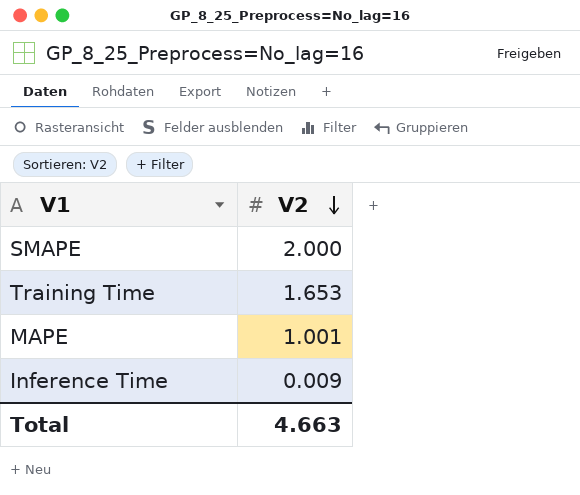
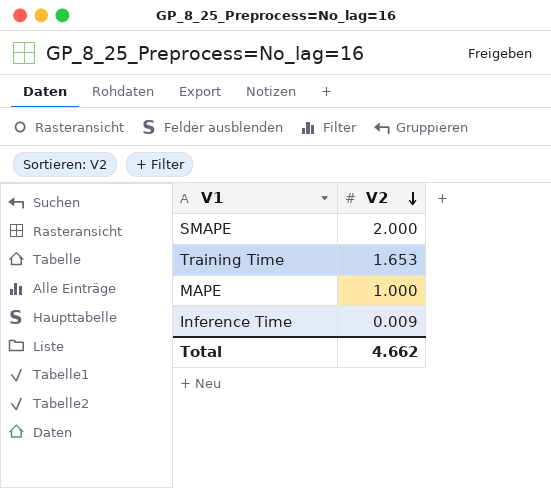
MAPE | V2: 1.001 -> 1.000
Total | V2: 4.663 -> 4.662

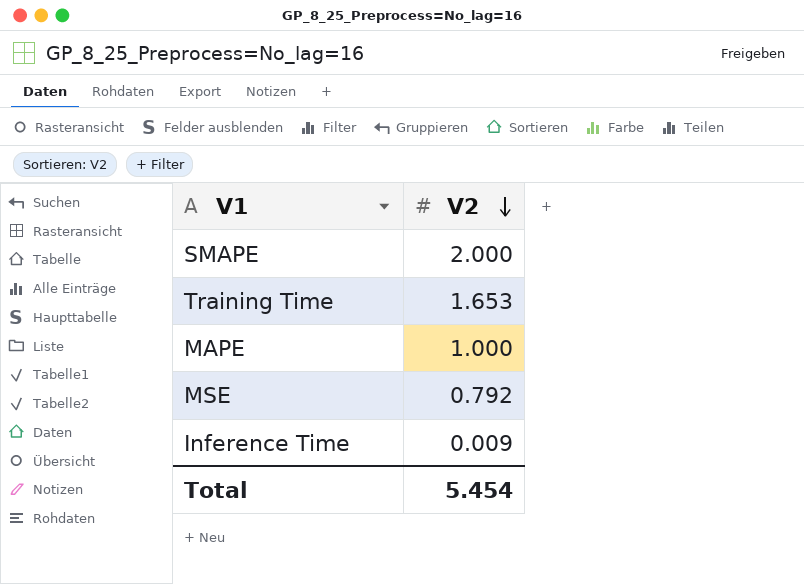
row MSE: none -> 0.792
Total | V2: 4.662 -> 5.454

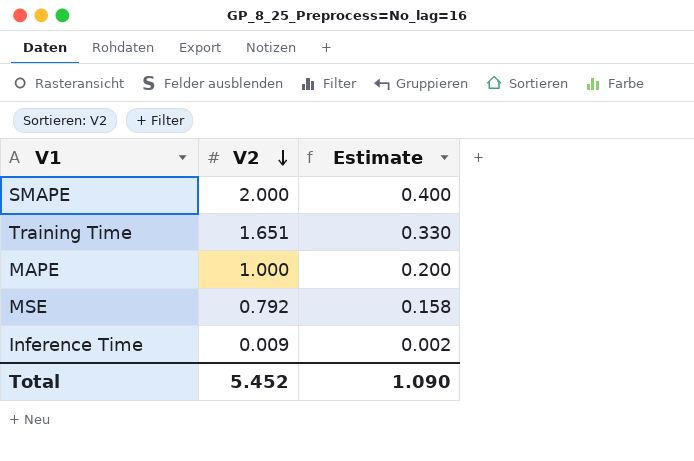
column Estimate | formula: none -> [V2] * 0.2
Training Time | V2: 1.653 -> 1.651
Total | V2: 5.454 -> 5.452

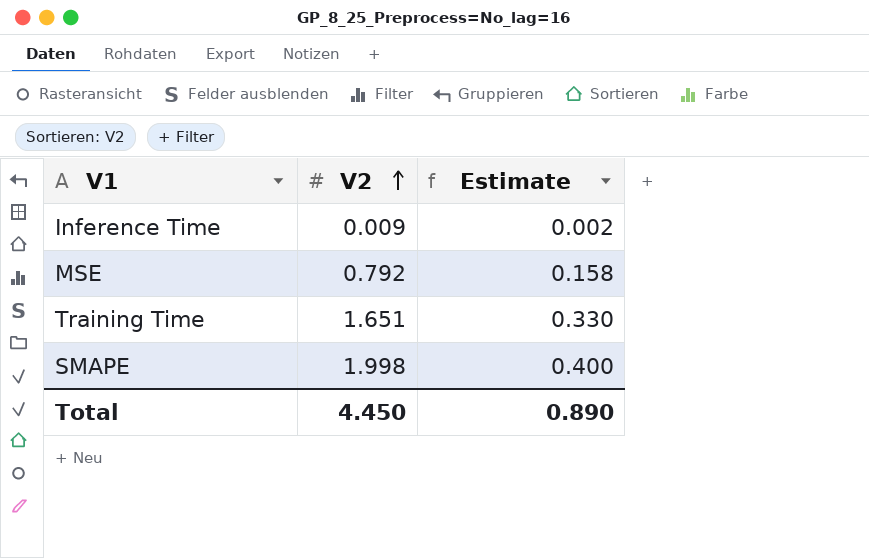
row order: V2 descending -> V2 ascending
row MAPE: 1.000 | 0.200 -> none
SMAPE | V2: 2.000 -> 1.998
Total | V2: 5.452 -> 4.450
Total | Estimate: 1.090 -> 0.890

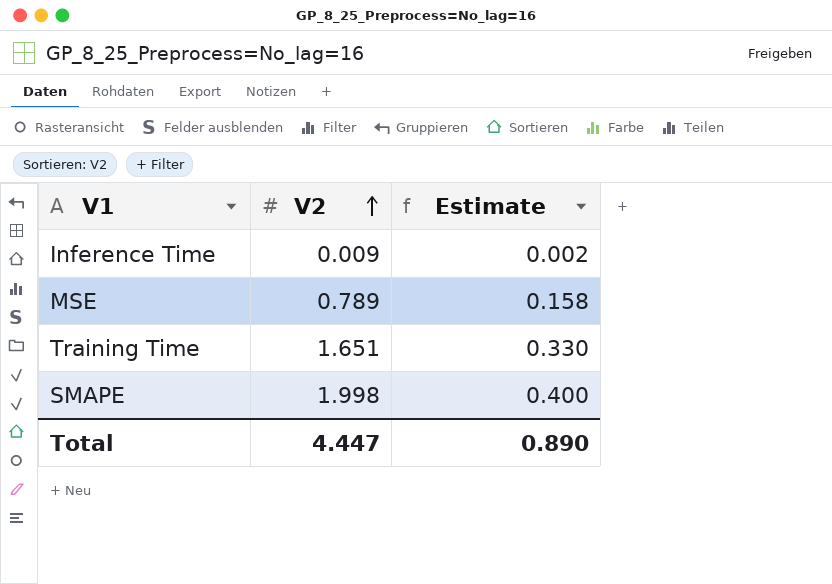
MSE | V2: 0.792 -> 0.789
Total | V2: 4.450 -> 4.447

